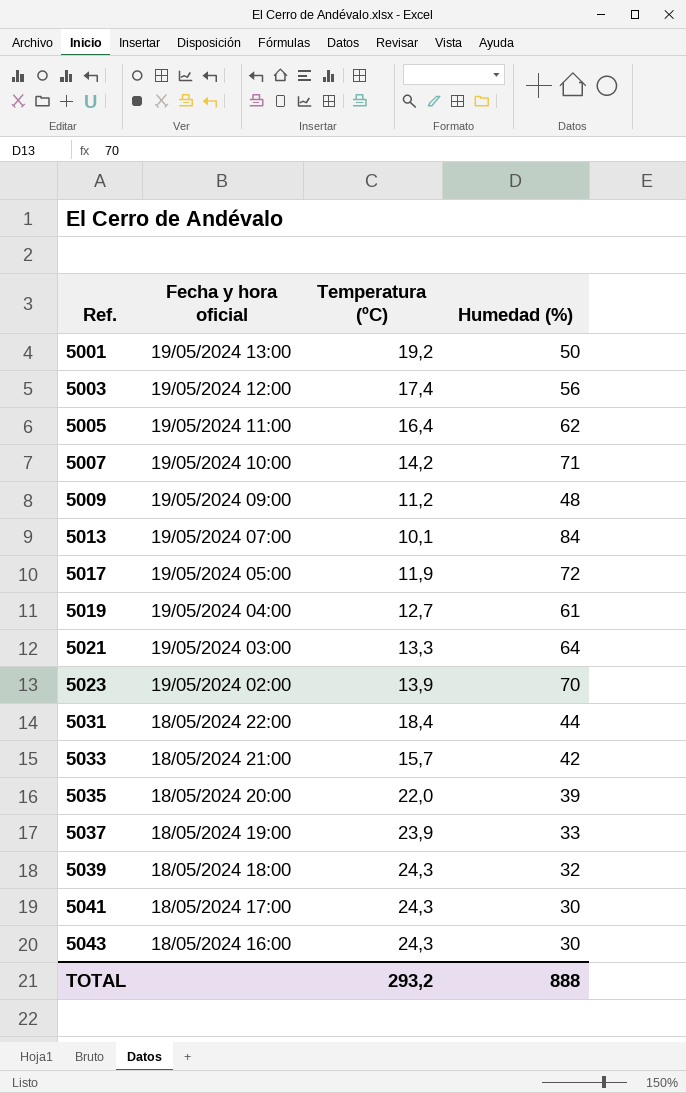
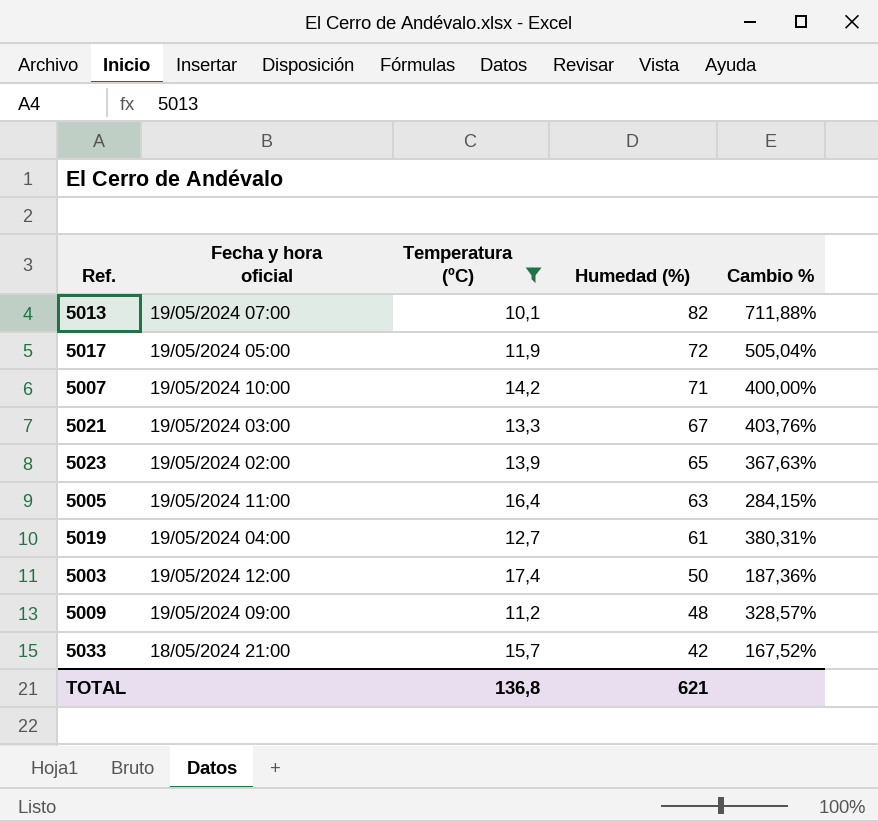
filter: none -> Temperatura (ºC) <= 17,4
row order: Ref. ascending -> Humedad (%) descending
column Cambio % | formula: none -> ([Humedad (%)] - [Temperatura (ºC)]) / [Temperatura (ºC)]
5013 | Humedad (%): 84 -> 82
5021 | Humedad (%): 64 -> 67
5023 | Humedad (%): 70 -> 65
5005 | Humedad (%): 62 -> 63
5003 | Humedad (%): 56 -> 50
TOTAL | Temperatura (ºC): 293,2 -> 136,8
TOTAL | Humedad (%): 888 -> 621

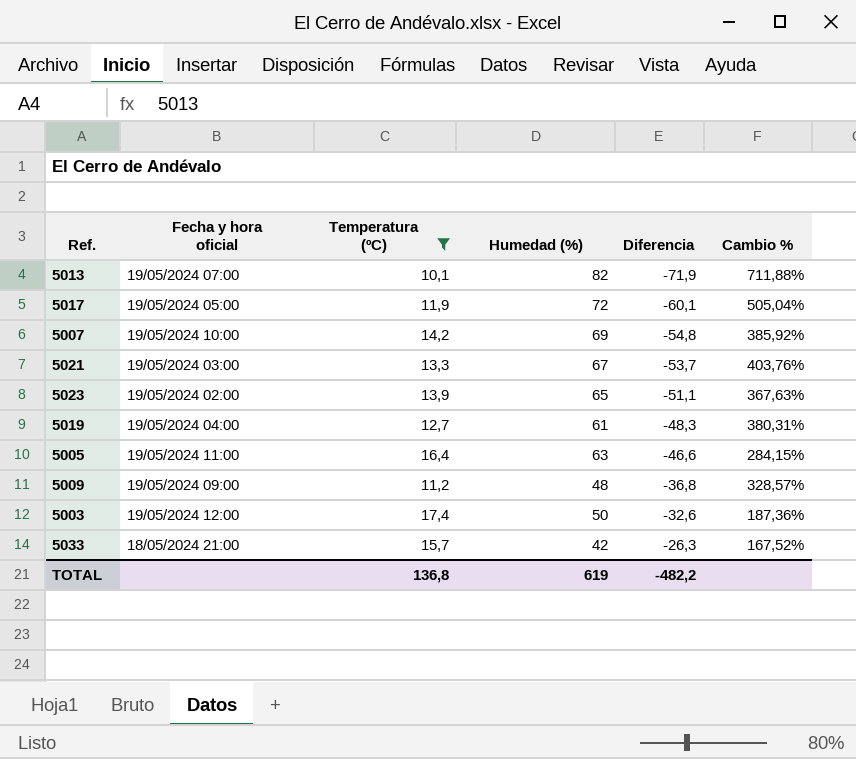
row order: Humedad (%) descending -> Diferencia ascending
column Diferencia | formula: none -> [Temperatura (ºC)] - [Humedad (%)]
5007 | Humedad (%): 71 -> 69
5007 | Cambio %: 400,00% -> 385,92%
TOTAL | Humedad (%): 621 -> 619

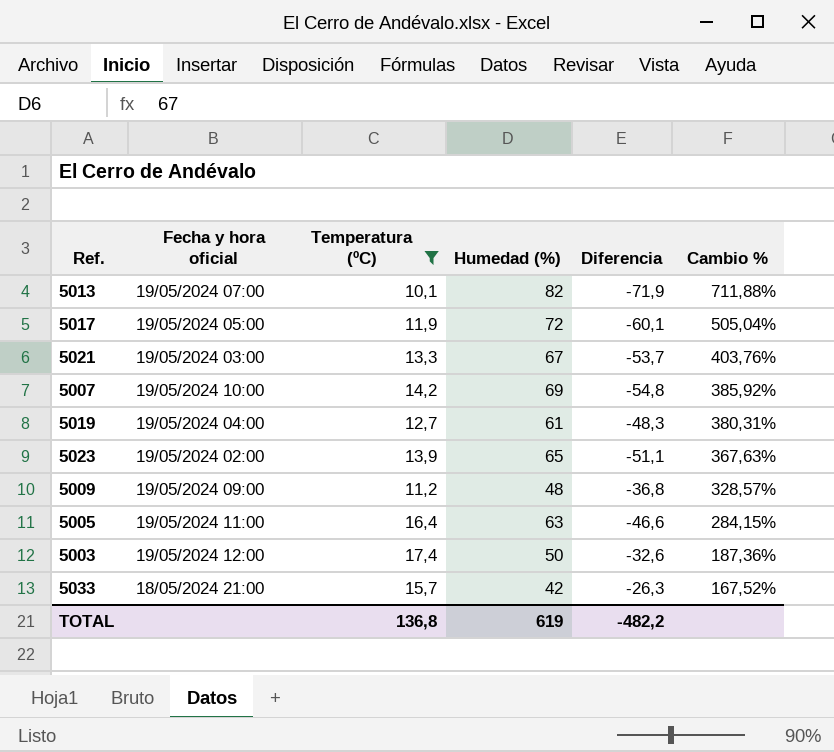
row order: Diferencia ascending -> Cambio % descending

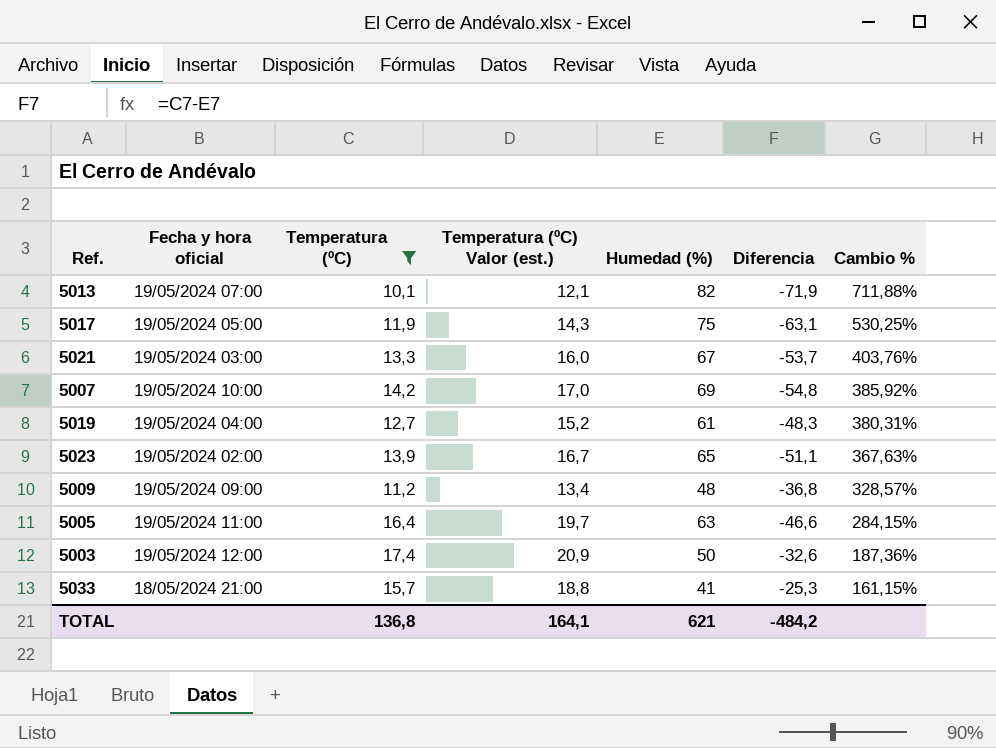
column Temperatura (ºC) Valor (est.) | formula: none -> [Temperatura (ºC)] * 1,2
5017 | Humedad (%): 72 -> 75
5017 | Diferencia: -60,1 -> -63,1
5017 | Cambio %: 505,04% -> 530,25%
5033 | Humedad (%): 42 -> 41
5033 | Diferencia: -26,3 -> -25,3
5033 | Cambio %: 167,52% -> 161,15%
TOTAL | Humedad (%): 619 -> 621
TOTAL | Diferencia: -482,2 -> -484,2

